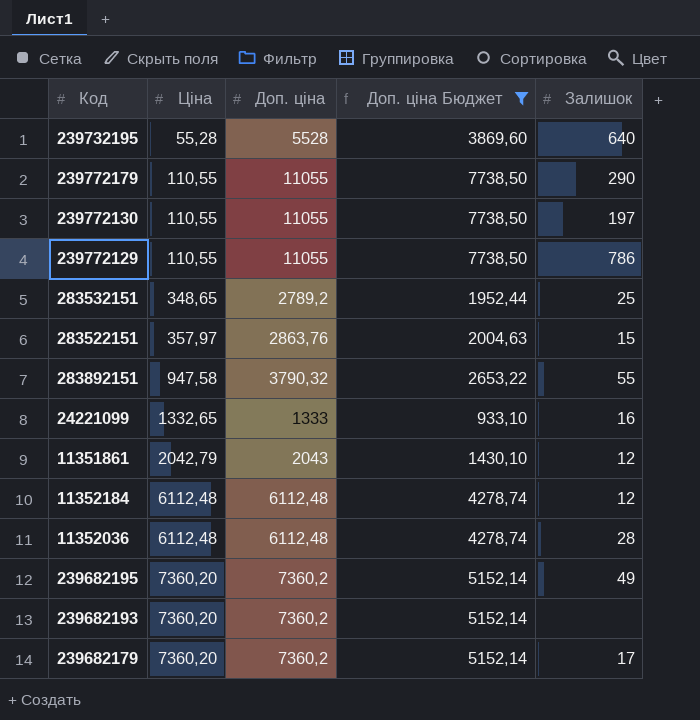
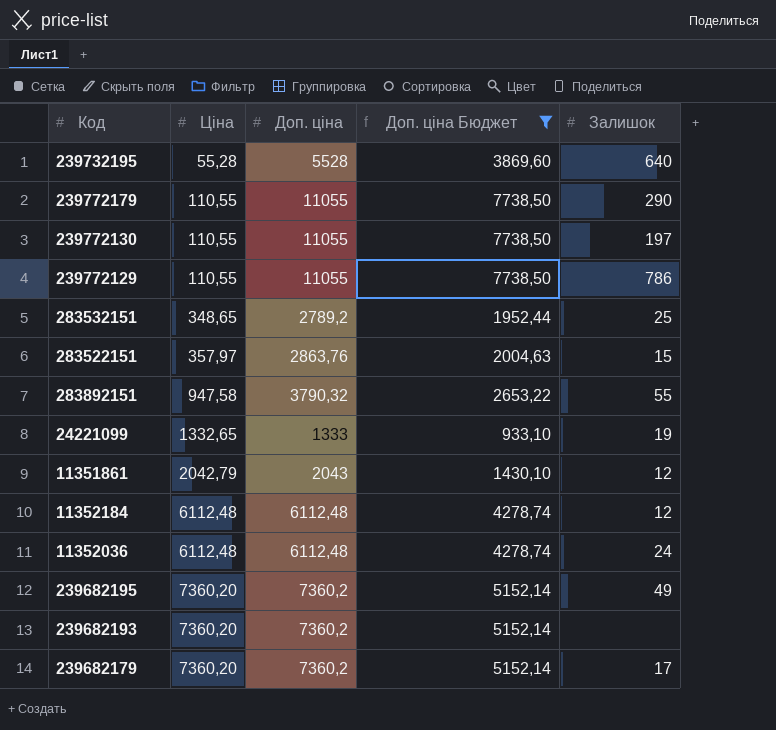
24221099 | Залишок: 16 -> 19
11352036 | Залишок: 28 -> 24

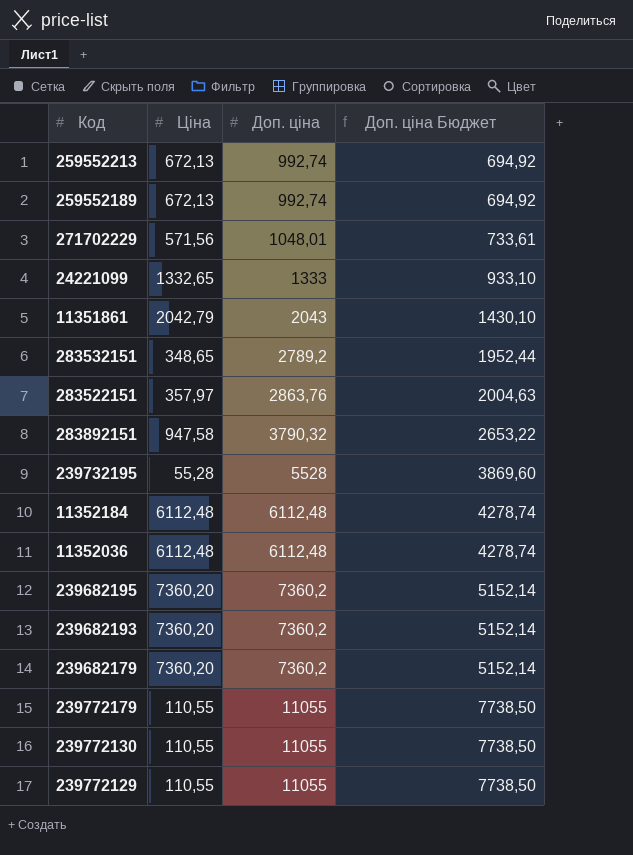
filter: Доп. ціна Бюджет >= 933,10 -> none
row order: Ціна ascending -> Доп. ціна ascending
column Залишок | position: 5 -> none

